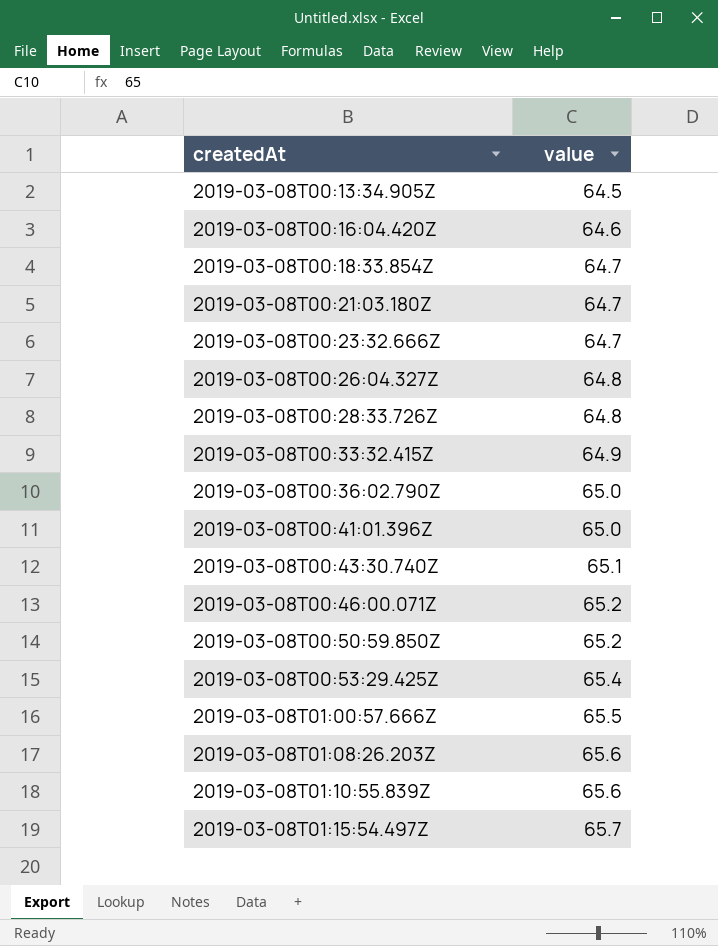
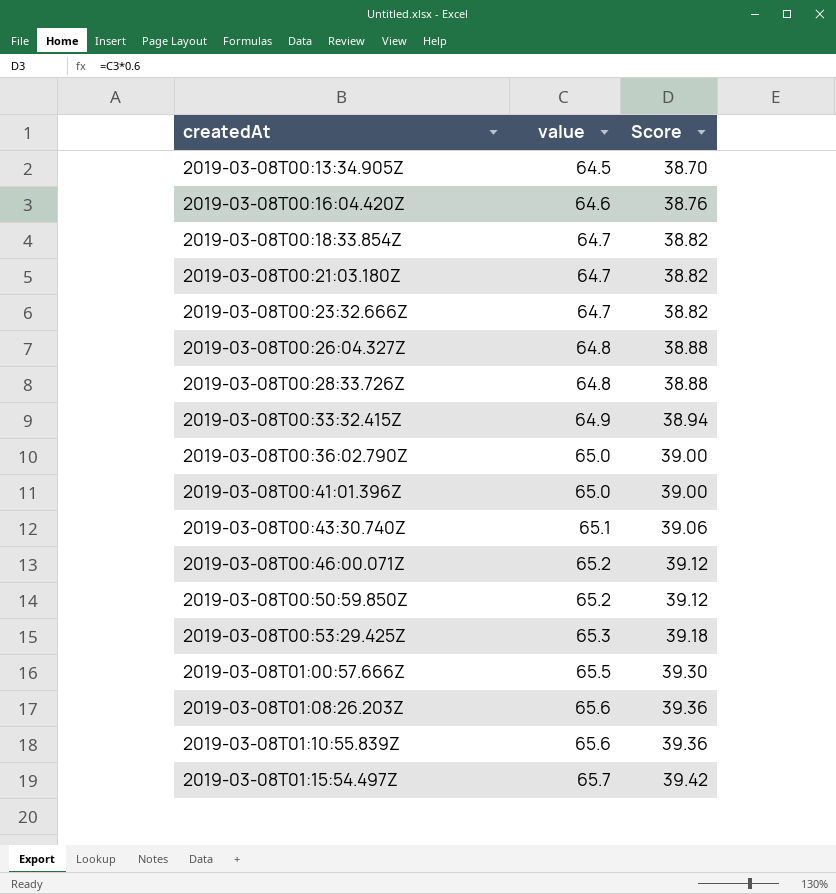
column Score | formula: none -> [value] * 0.6
2019-03-08T00:53:29.425Z | value: 65.4 -> 65.3

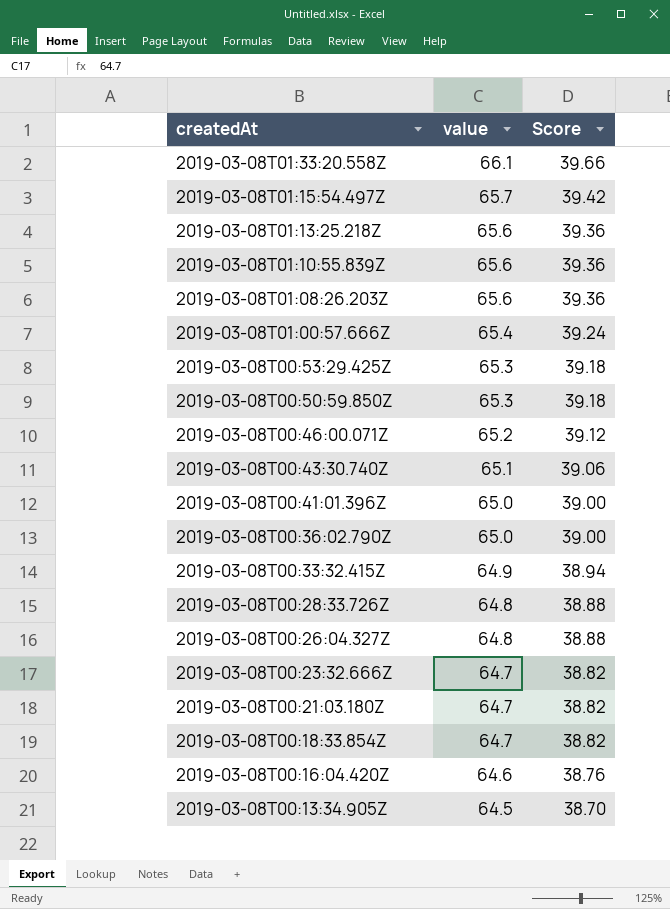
row order: createdAt ascending -> createdAt descending
row 2019-03-08T01:33:20.558Z: none -> 66.1 | 39.66
row 2019-03-08T01:13:25.218Z: none -> 65.6 | 39.36
2019-03-08T01:00:57.666Z | value: 65.5 -> 65.4
2019-03-08T01:00:57.666Z | Score: 39.30 -> 39.24
2019-03-08T00:50:59.850Z | value: 65.2 -> 65.3
2019-03-08T00:50:59.850Z | Score: 39.12 -> 39.18

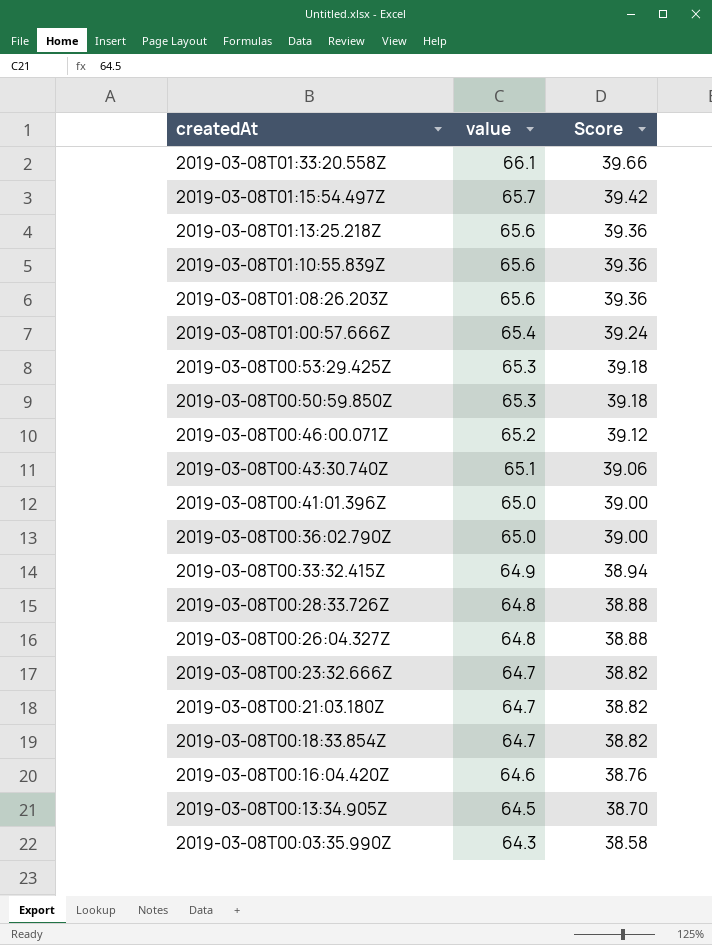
row 2019-03-08T00:03:35.990Z: none -> 64.3 | 38.58

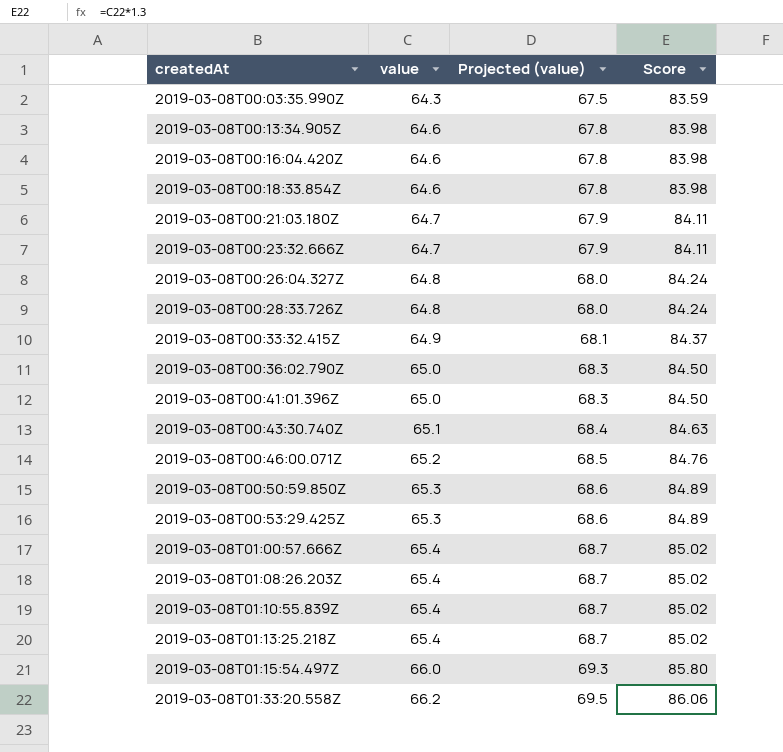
row order: createdAt descending -> createdAt ascending
column Projected (value) | formula: none -> [value] * 1.05
column Score | formula: [value] * 0.6 -> [value] * 1.3
2019-03-08T00:13:34.905Z | value: 64.5 -> 64.6
2019-03-08T00:18:33.854Z | value: 64.7 -> 64.6
2019-03-08T01:08:26.203Z | value: 65.6 -> 65.4
2019-03-08T01:10:55.839Z | value: 65.6 -> 65.4
2019-03-08T01:13:25.218Z | value: 65.6 -> 65.4
2019-03-08T01:15:54.497Z | value: 65.7 -> 66.0
2019-03-08T01:33:20.558Z | value: 66.1 -> 66.2

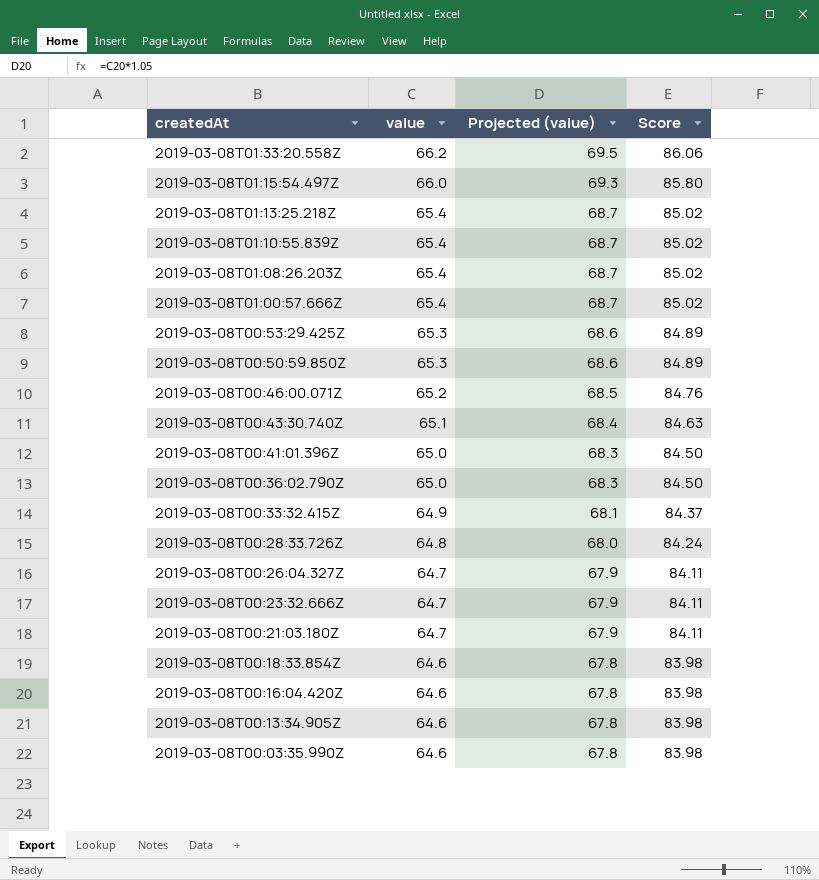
row order: createdAt ascending -> createdAt descending
2019-03-08T00:26:04.327Z | value: 64.8 -> 64.7
2019-03-08T00:26:04.327Z | Projected (value): 68.0 -> 67.9
2019-03-08T00:26:04.327Z | Score: 84.24 -> 84.11
2019-03-08T00:03:35.990Z | value: 64.3 -> 64.6
2019-03-08T00:03:35.990Z | Projected (value): 67.5 -> 67.8
2019-03-08T00:03:35.990Z | Score: 83.59 -> 83.98

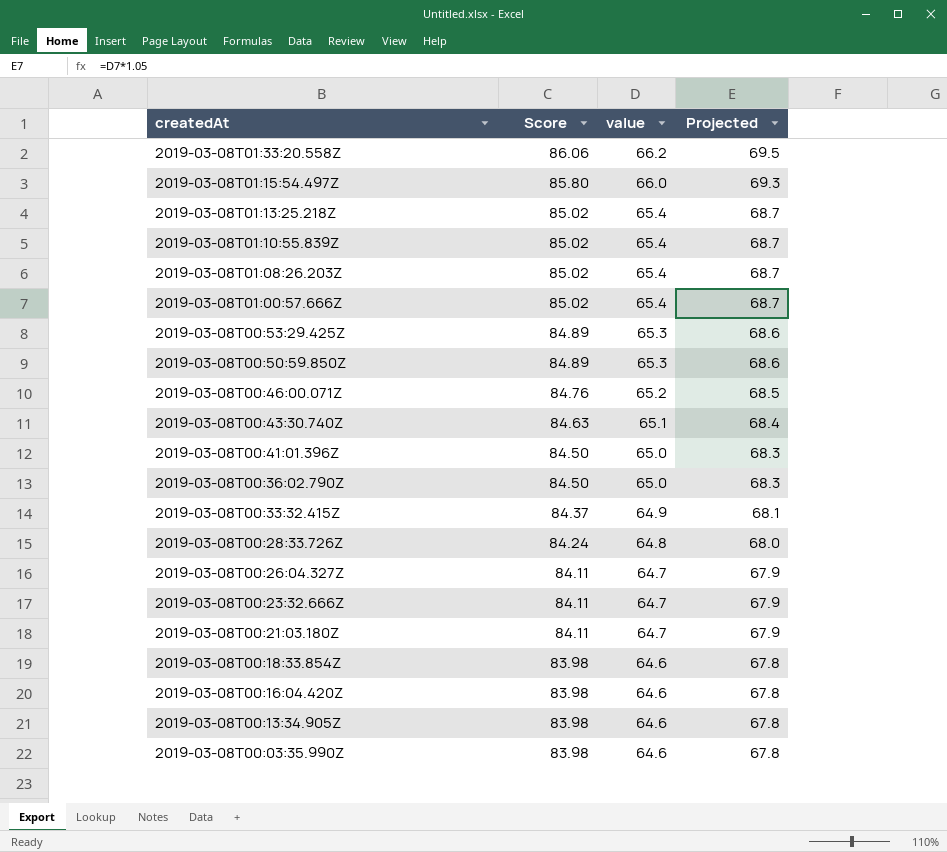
column Score | position: 4 -> 2
column name: Projected (value) -> Projected

